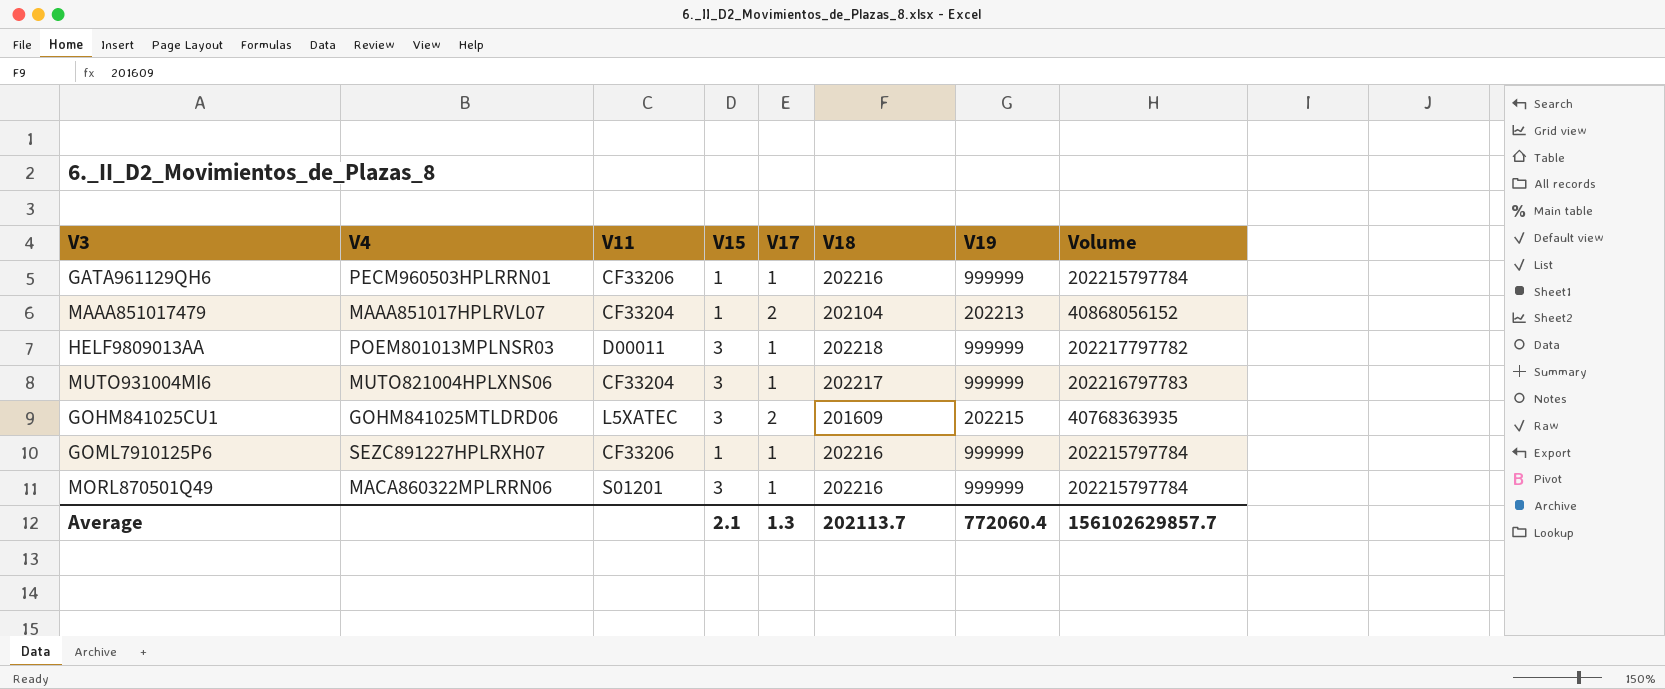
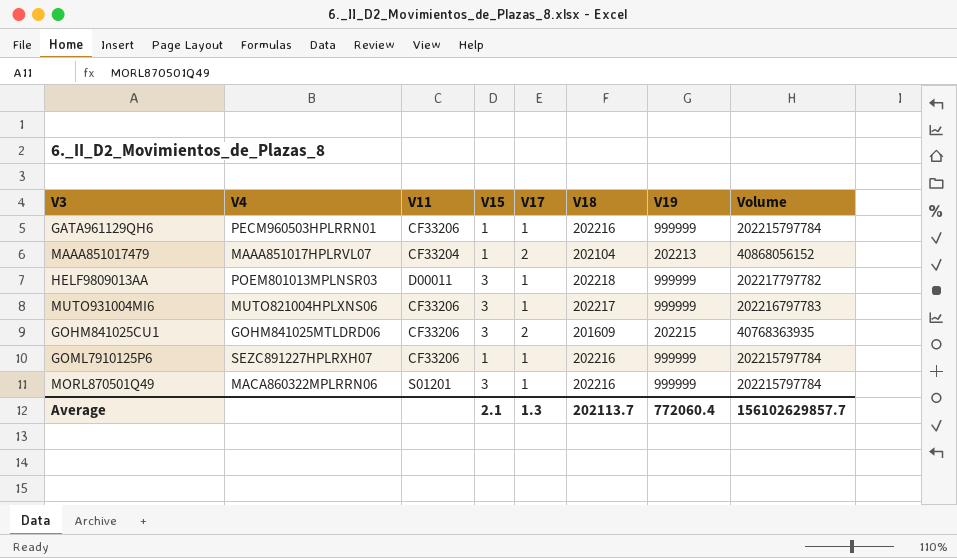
MUTO931004MI6 | V11: CF33204 -> CF33206
GOHM841025CU1 | V11: L5XATEC -> CF33206

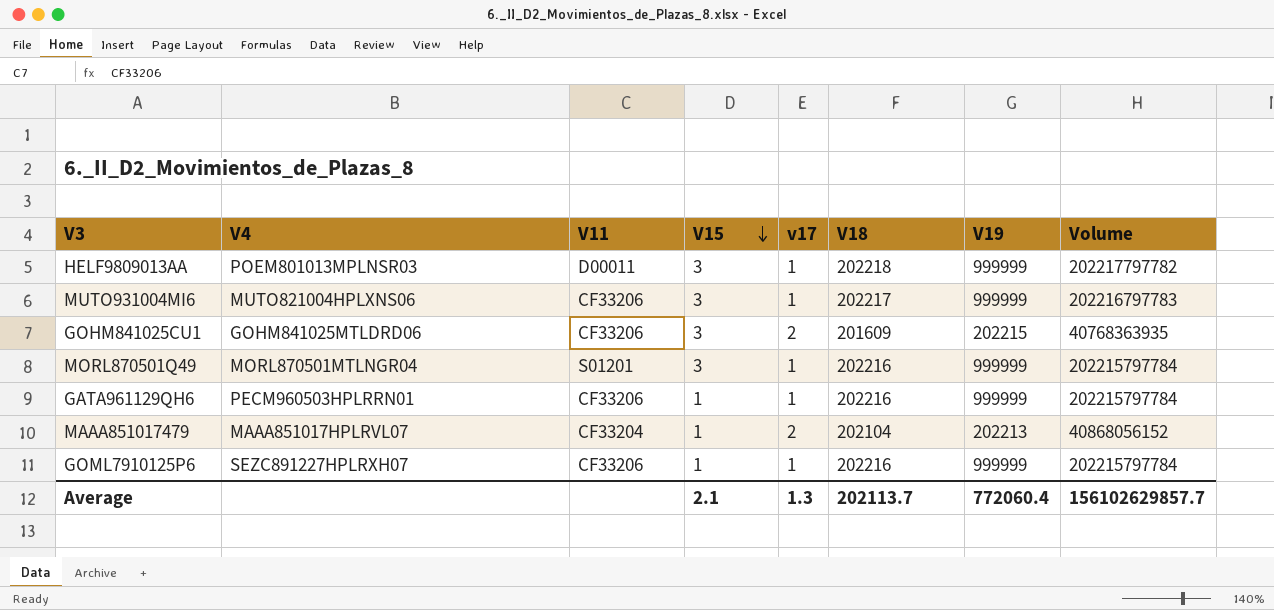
row order: none -> V15 descending
column name: V17 -> v17
MORL870501Q49 | V4: MACA860322MPLRRN06 -> MORL870501MTLNGR04

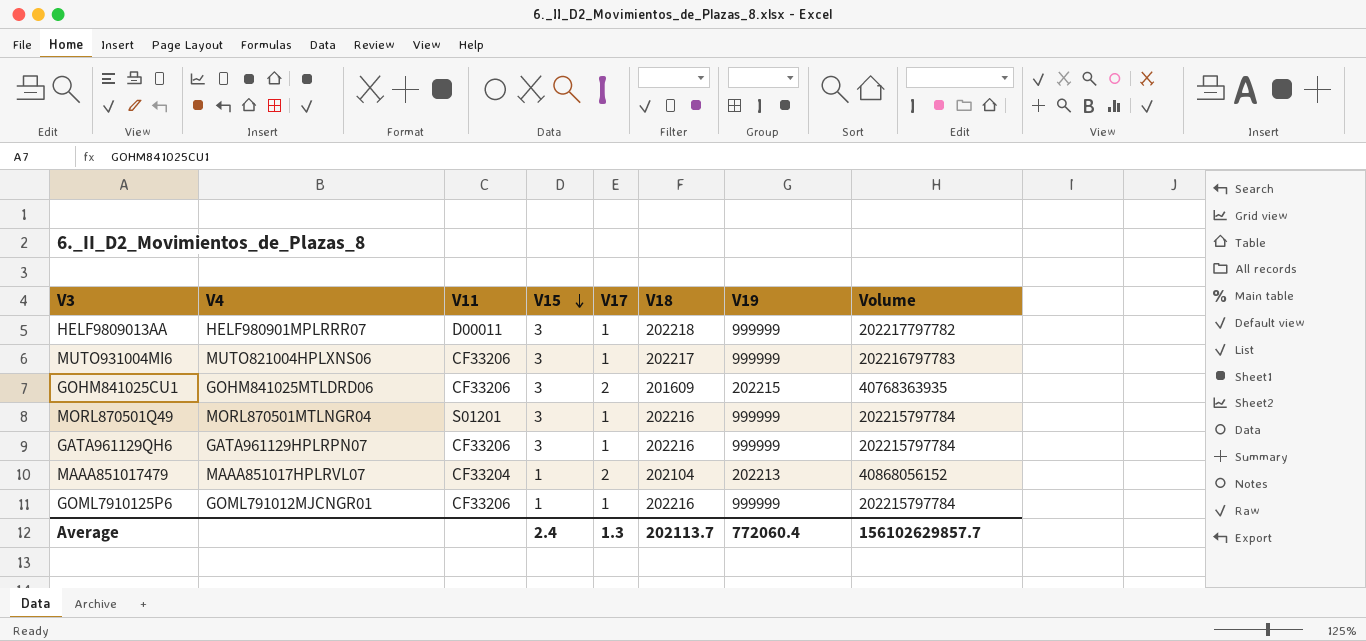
column name: v17 -> V17
HELF9809013AA | V4: POEM801013MPLNSR03 -> HELF980901MPLRRR07
GATA961129QH6 | V4: PECM960503HPLRRN01 -> GATA961129HPLRPN07
GATA961129QH6 | V15: 1 -> 3
GOML7910125P6 | V4: SEZC891227HPLRXH07 -> GOML791012MJCNGR01
Average | V15: 2.1 -> 2.4

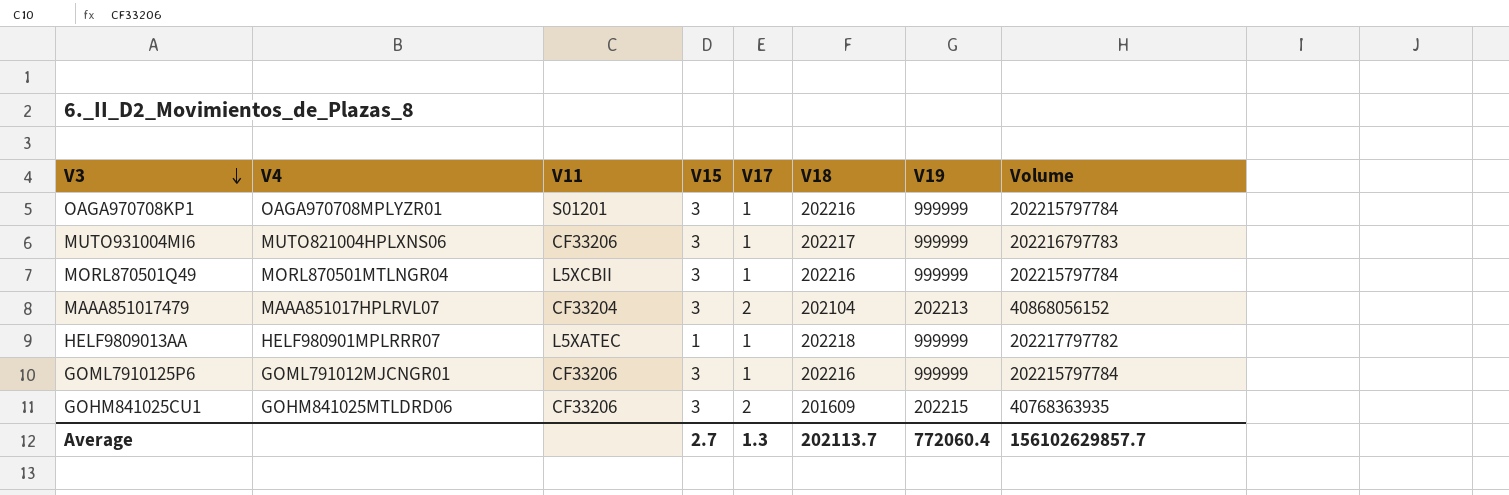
row order: V15 descending -> V3 descending
row GATA961129QH6: GATA961129HPLRPN07 | CF33206 | 3 | 1 | 202216 | 999999 | 202215797784 -> none
row OAGA970708KP1: none -> OAGA970708MPLYZR01 | S01201 | 3 | 1 | 202216 | 999999 | 202215797784
MORL870501Q49 | V11: S01201 -> L5XCBII
MAAA851017479 | V15: 1 -> 3
HELF9809013AA | V11: D00011 -> L5XATEC
HELF9809013AA | V15: 3 -> 1
GOML7910125P6 | V15: 1 -> 3
Average | V15: 2.4 -> 2.7

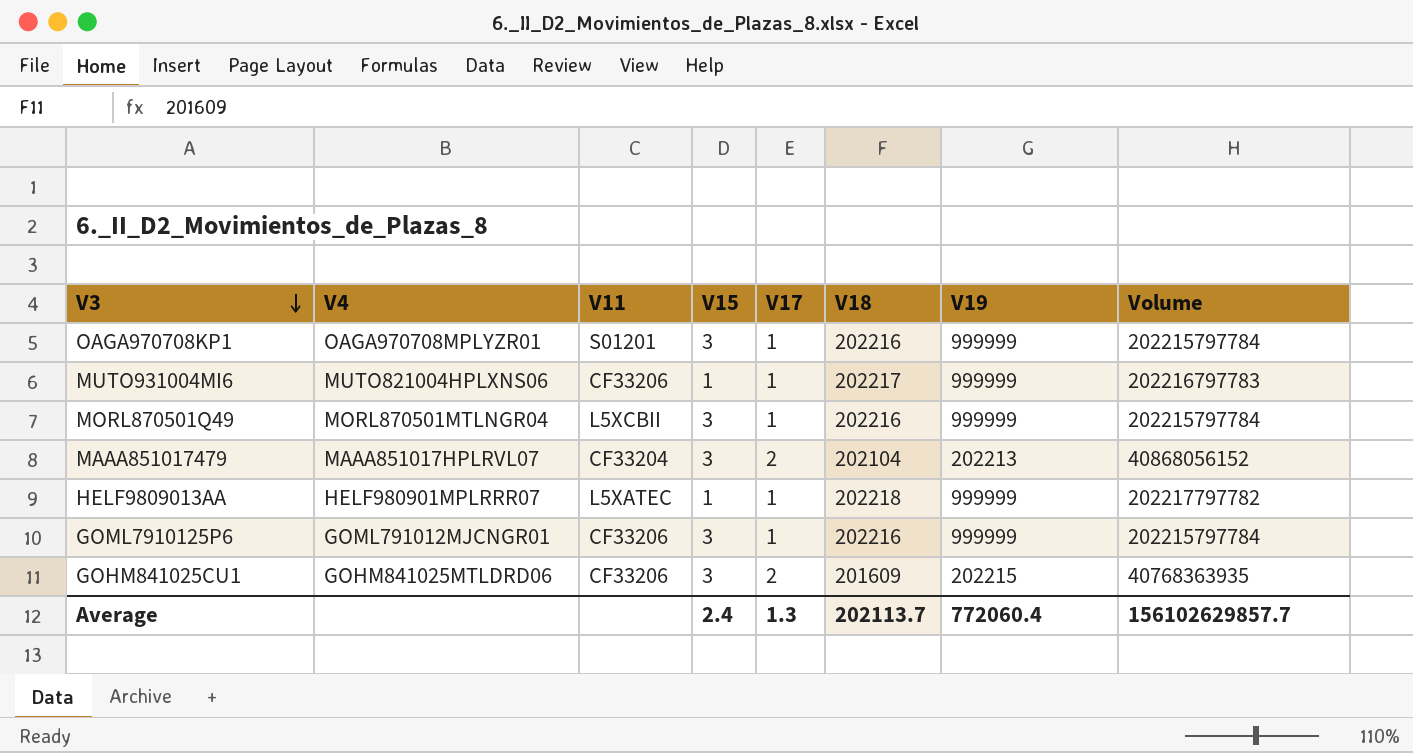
MUTO931004MI6 | V15: 3 -> 1
Average | V15: 2.7 -> 2.4

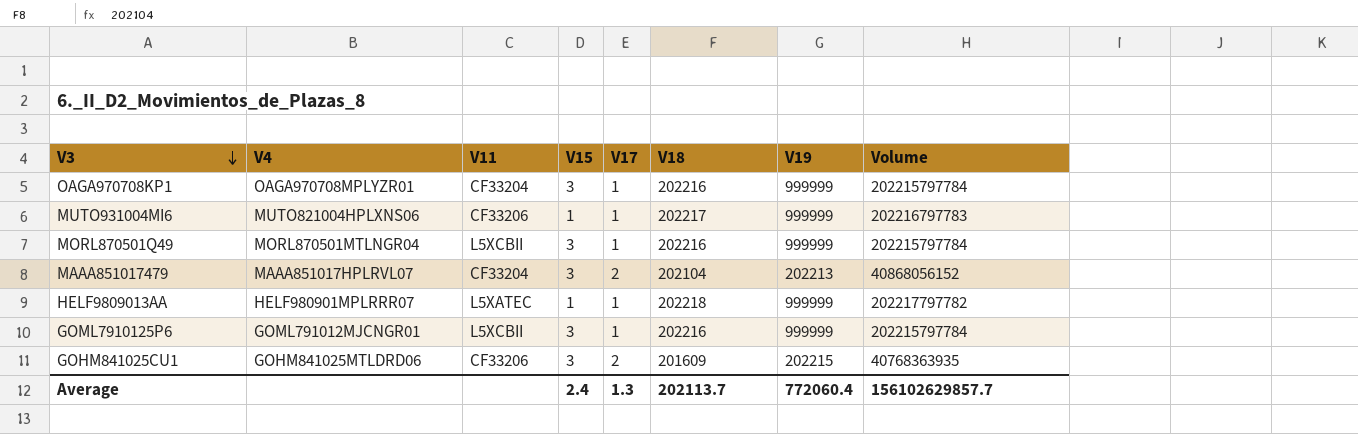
OAGA970708KP1 | V11: S01201 -> CF33204
GOML7910125P6 | V11: CF33206 -> L5XCBII

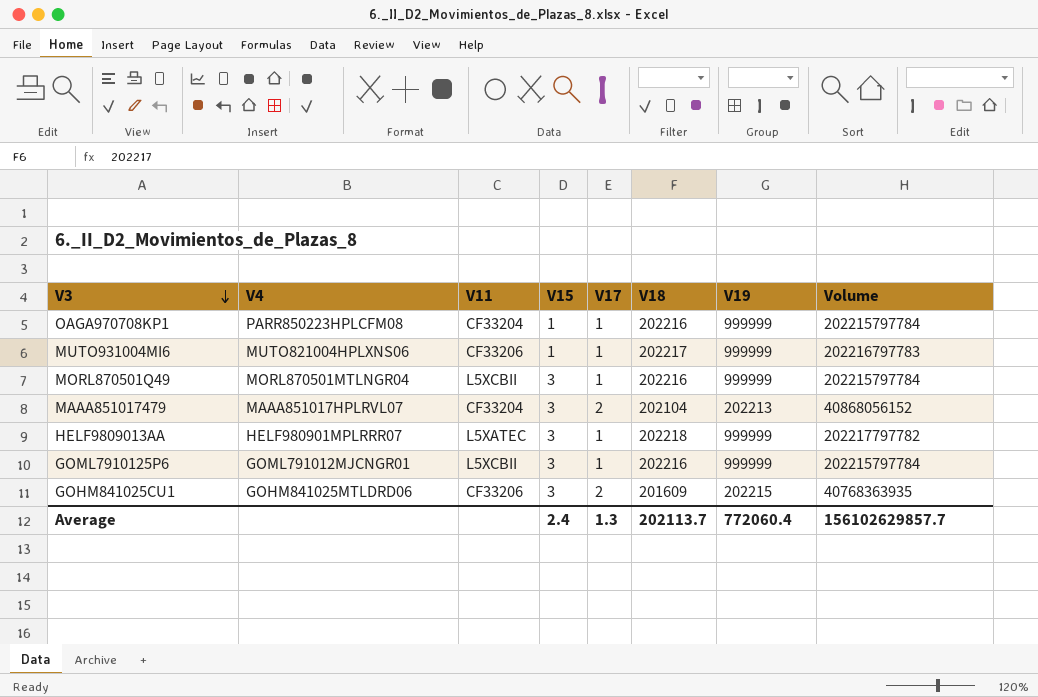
OAGA970708KP1 | V4: OAGA970708MPLYZR01 -> PARR850223HPLCFM08
OAGA970708KP1 | V15: 3 -> 1
HELF9809013AA | V15: 1 -> 3

